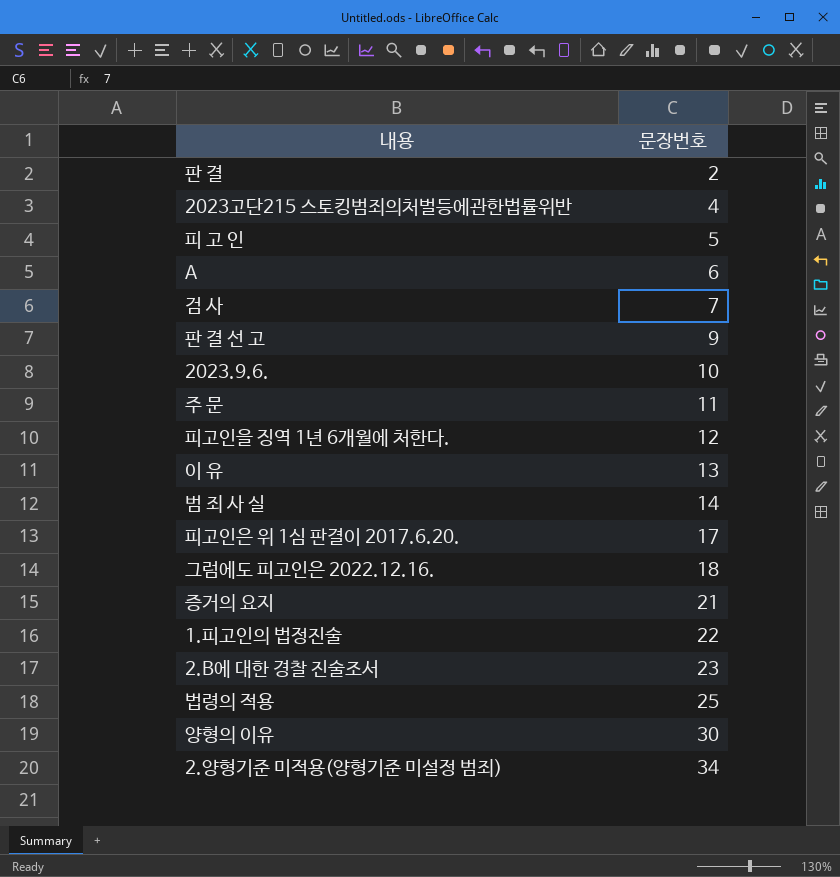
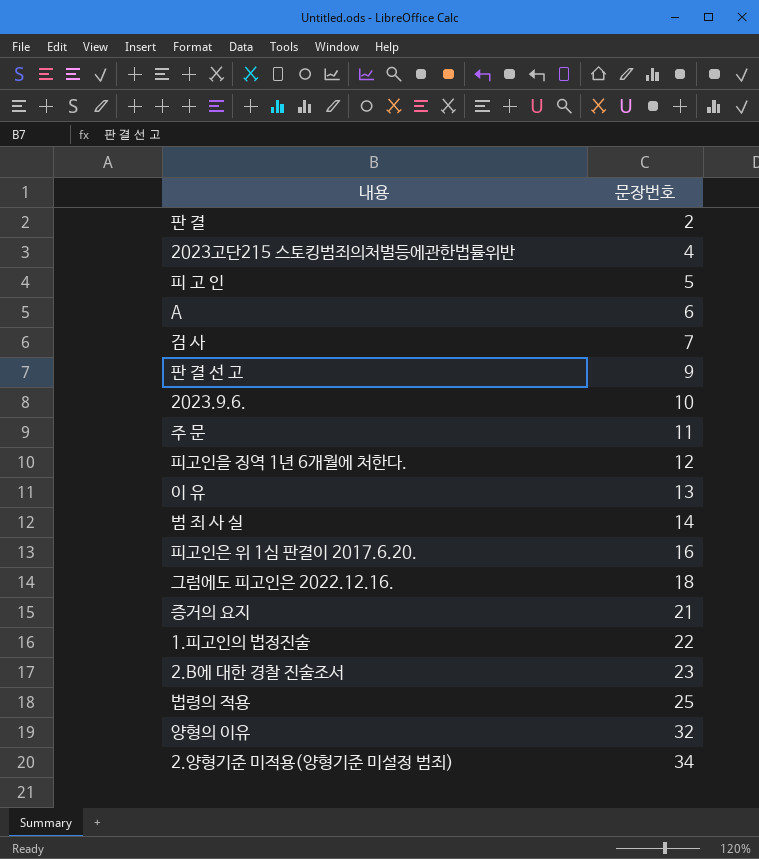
피고인은 위 1심 판결이 2017.6.20. | 문장번호: 17 -> 16
양형의 이유 | 문장번호: 30 -> 32

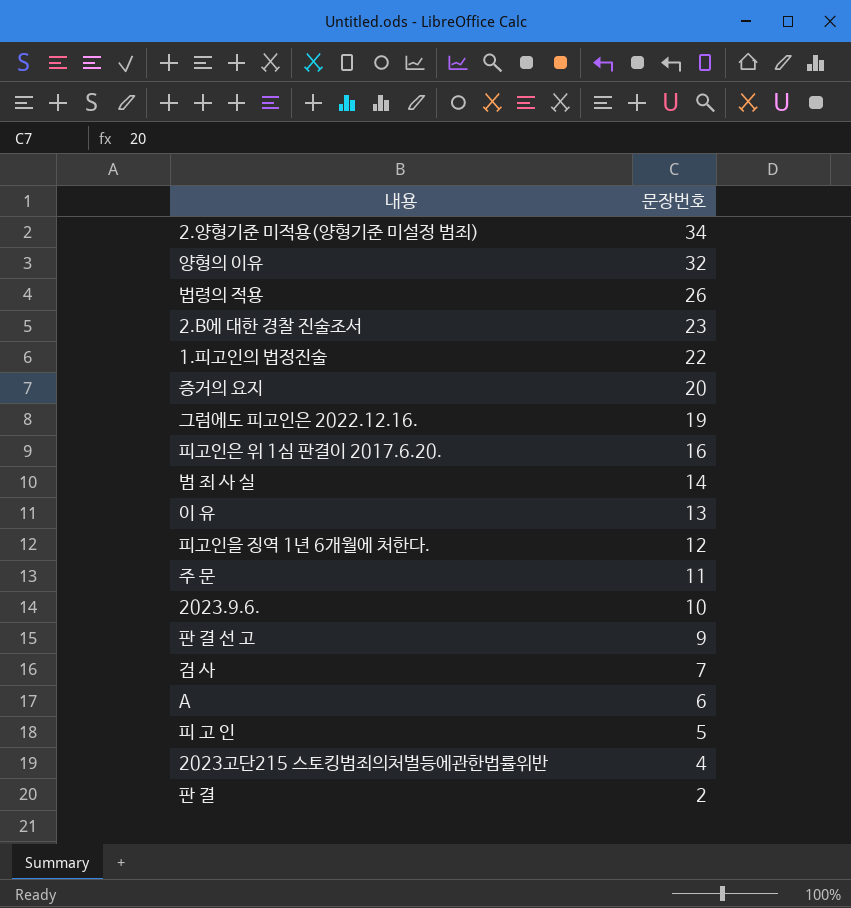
row order: 문장번호 ascending -> 문장번호 descending
법령의 적용 | 문장번호: 25 -> 26
증거의 요지 | 문장번호: 21 -> 20
그럼에도 피고인은 2022.12.16. | 문장번호: 18 -> 19

